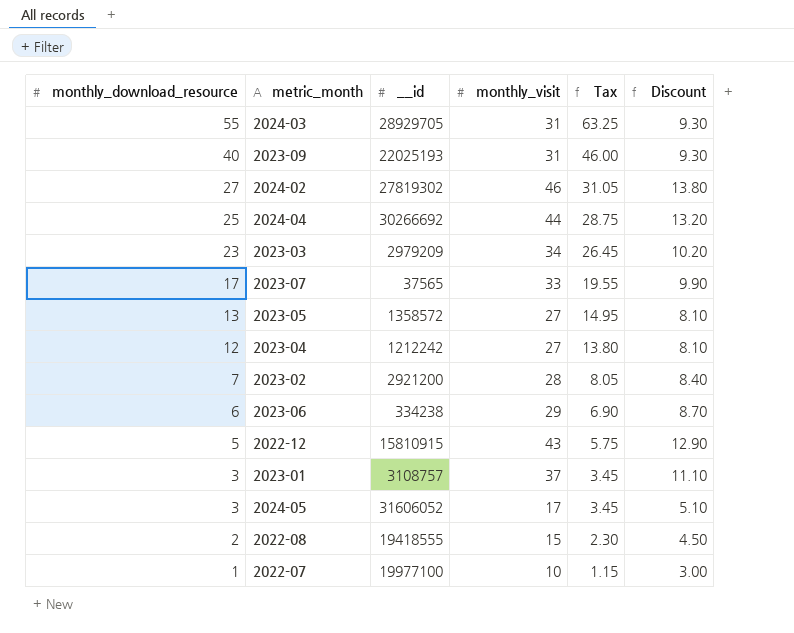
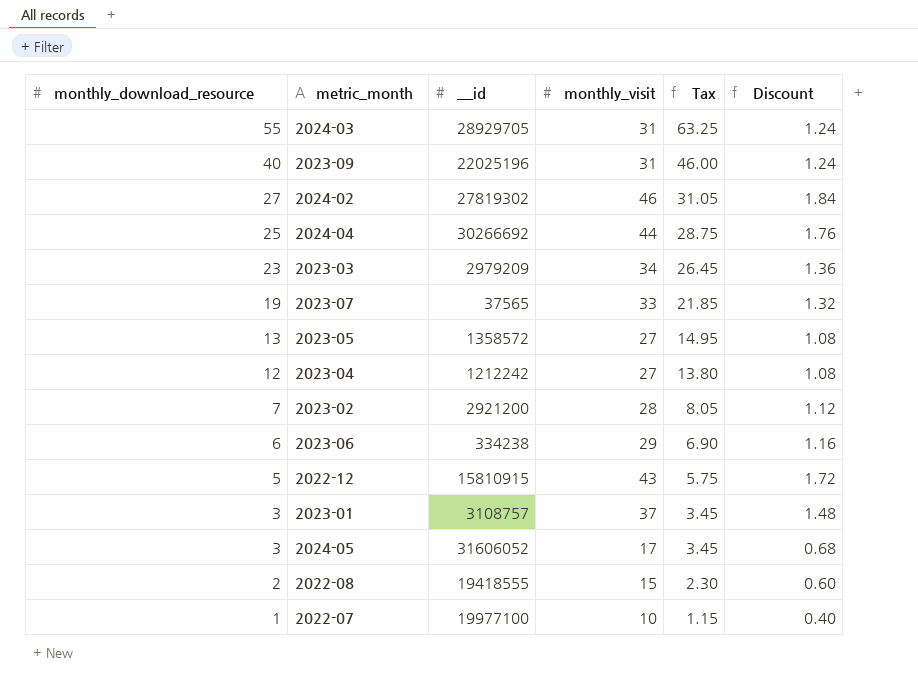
column Discount | formula: [monthly_visit] * 0.3 -> [monthly_visit] * 0.04
2023-09 | __id: 22025193 -> 22025196
2023-07 | monthly_download_resource: 17 -> 19
2023-07 | Tax: 19.55 -> 21.85

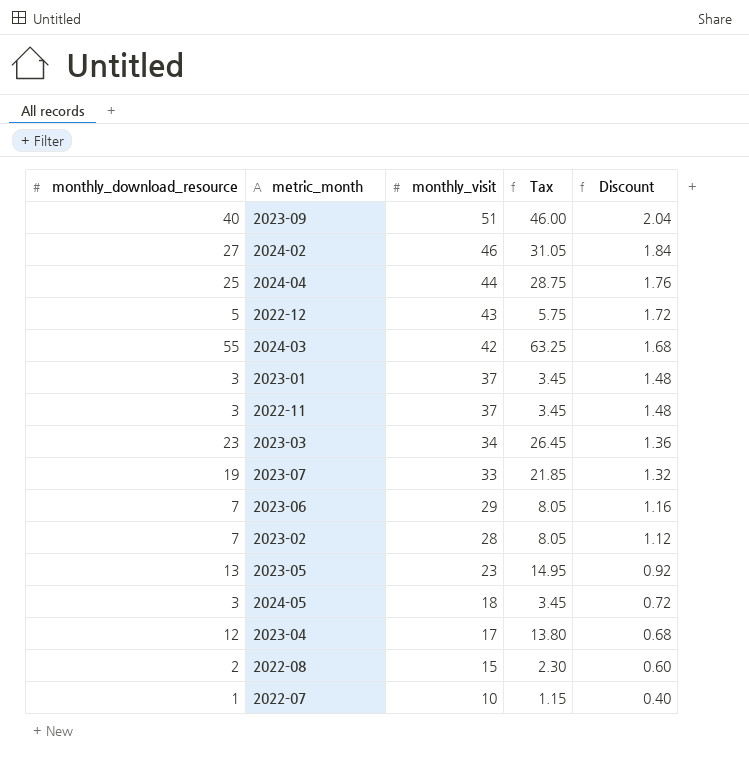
row order: monthly_download_resource descending -> monthly_visit descending
column __id | position: 3 -> none
2023-09 | monthly_visit: 31 -> 51
2023-09 | Discount: 1.24 -> 2.04
2024-03 | monthly_visit: 31 -> 42
2024-03 | Discount: 1.24 -> 1.68
row 2022-11: none -> 3 | 37 | 3.45 | 1.48
2023-06 | monthly_download_resource: 6 -> 7
2023-06 | Tax: 6.90 -> 8.05
2023-05 | monthly_visit: 27 -> 23
2023-05 | Discount: 1.08 -> 0.92
2024-05 | monthly_visit: 17 -> 18
2024-05 | Discount: 0.68 -> 0.72
2023-04 | monthly_visit: 27 -> 17
2023-04 | Discount: 1.08 -> 0.68

